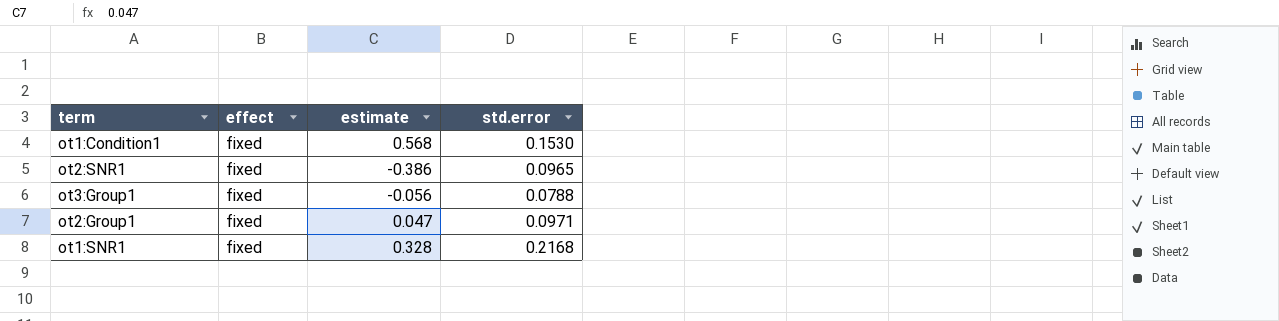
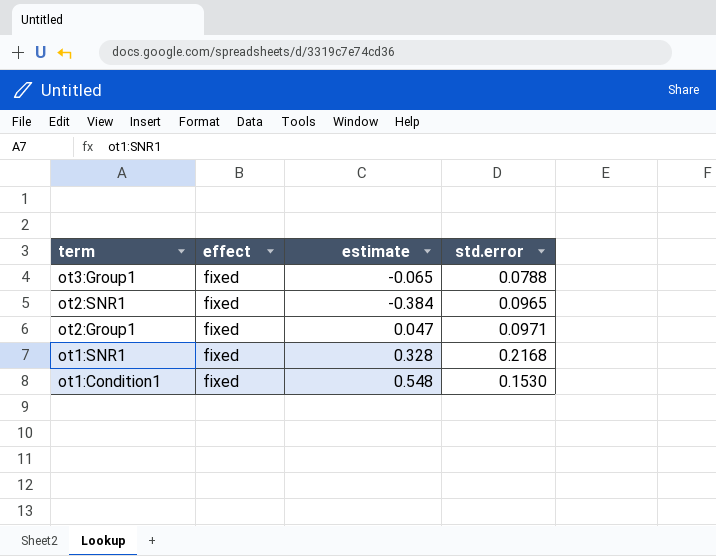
row order: none -> term descending
ot3:Group1 | estimate: -0.056 -> -0.065
ot2:SNR1 | estimate: -0.386 -> -0.384
ot1:Condition1 | estimate: 0.568 -> 0.548

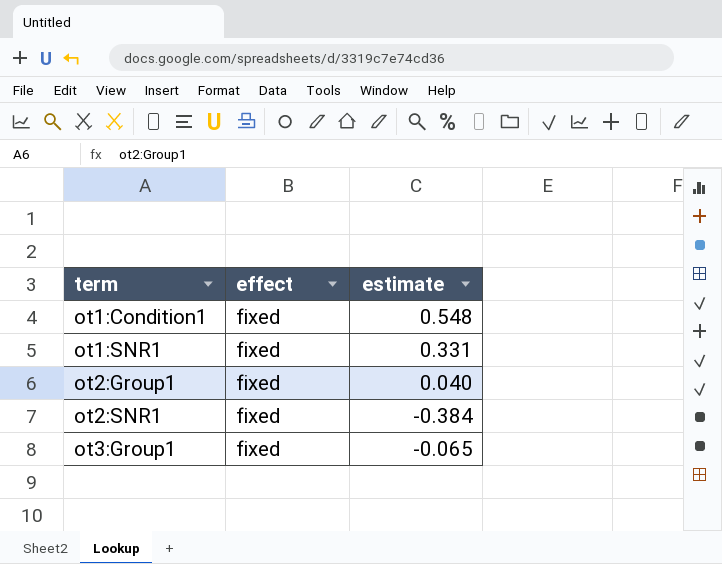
row order: term descending -> term ascending
column std.error | position: 4 -> none
ot1:SNR1 | estimate: 0.328 -> 0.331
ot2:Group1 | estimate: 0.047 -> 0.040

